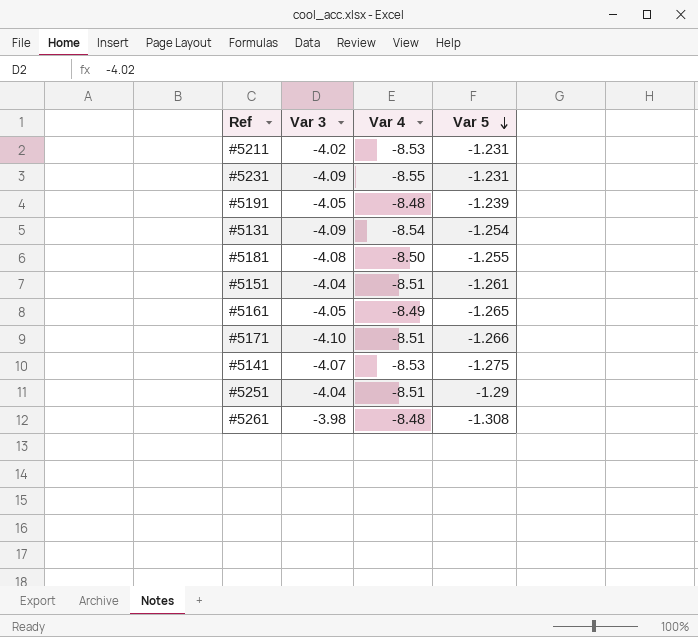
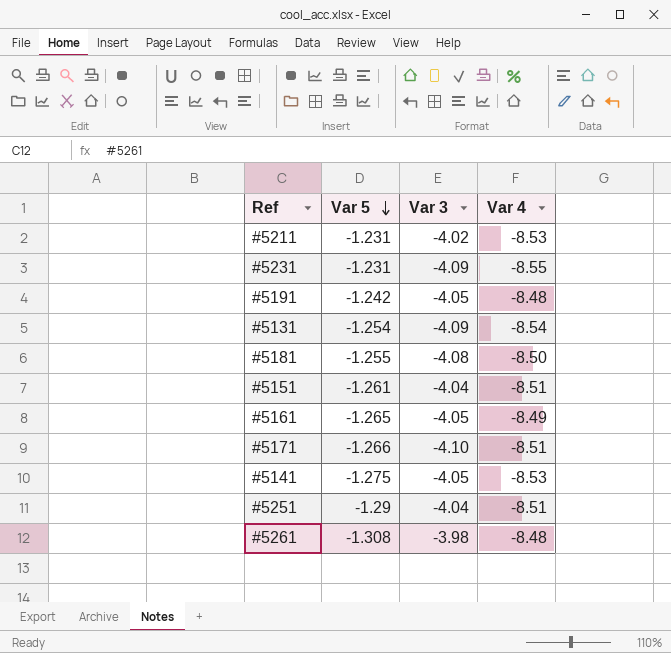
column Var 5 | position: 4 -> 2
#5191 | Var 5: -1.239 -> -1.242
#5141 | Var 3: -4.07 -> -4.05

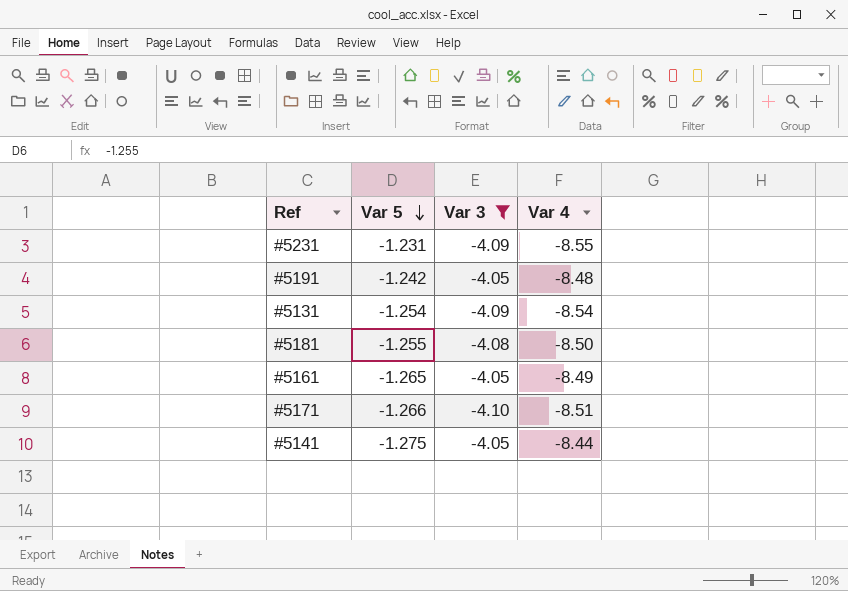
filter: none -> Var 3 <= -4.05
#5141 | Var 4: -8.53 -> -8.44

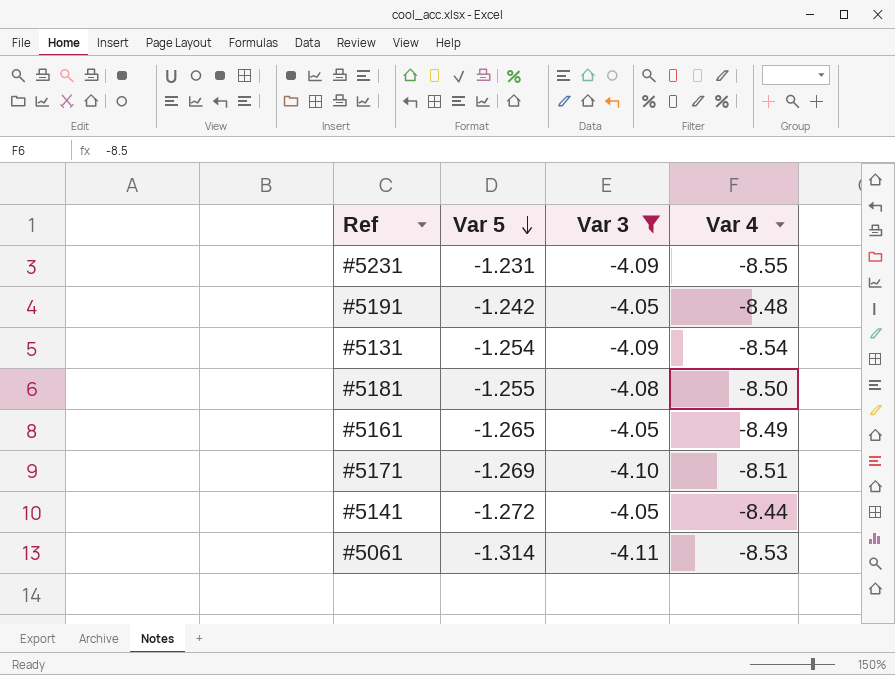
#5171 | Var 5: -1.266 -> -1.269
#5141 | Var 5: -1.275 -> -1.272
row #5061: none -> -1.314 | -4.11 | -8.53

